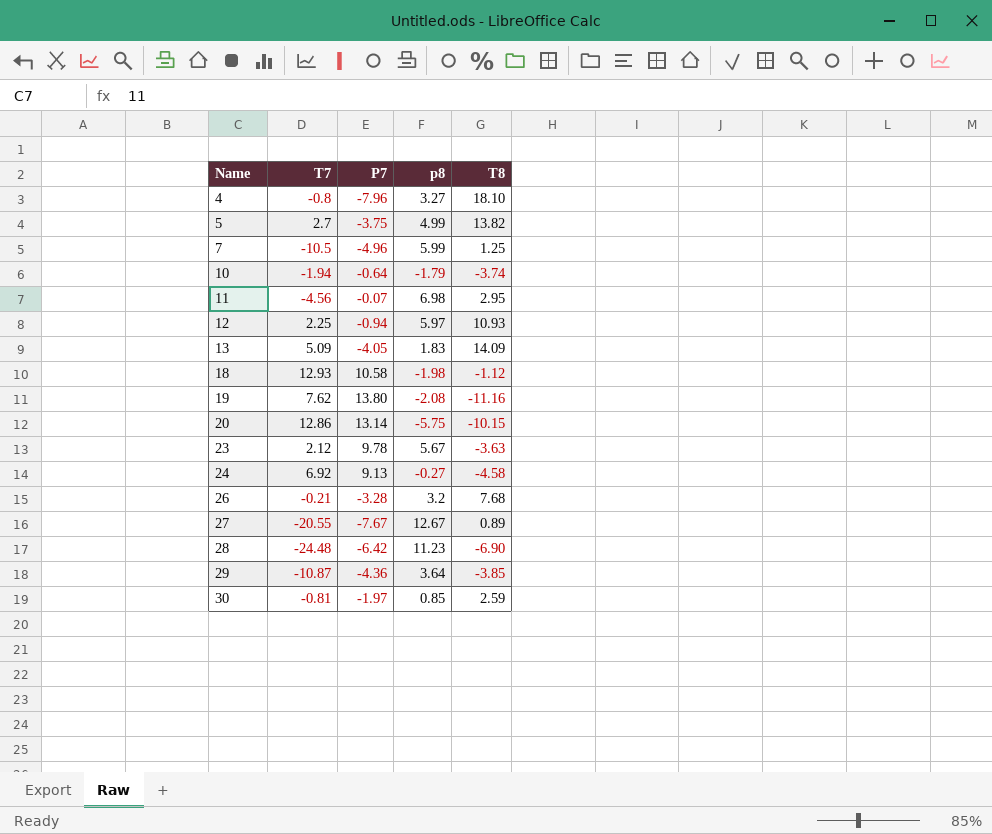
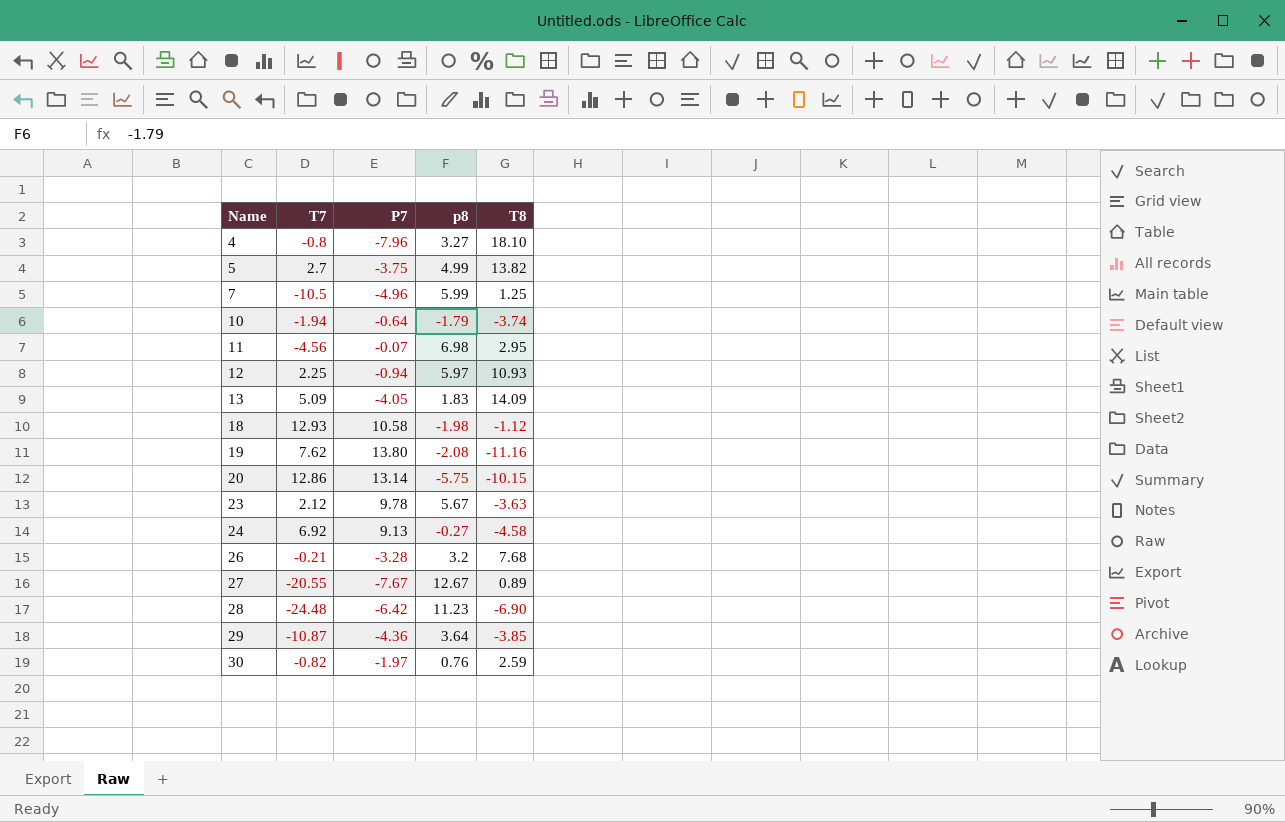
30 | T7: -0.81 -> -0.82
30 | p8: 0.85 -> 0.76

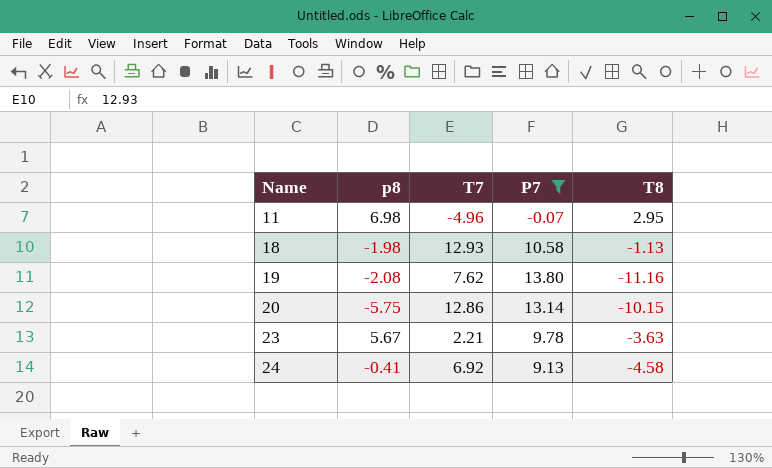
filter: none -> P7 >= -0.07
column p8 | position: 4 -> 2
11 | T7: -4.56 -> -4.96
18 | T8: -1.12 -> -1.13
23 | T7: 2.12 -> 2.21
24 | p8: -0.27 -> -0.41

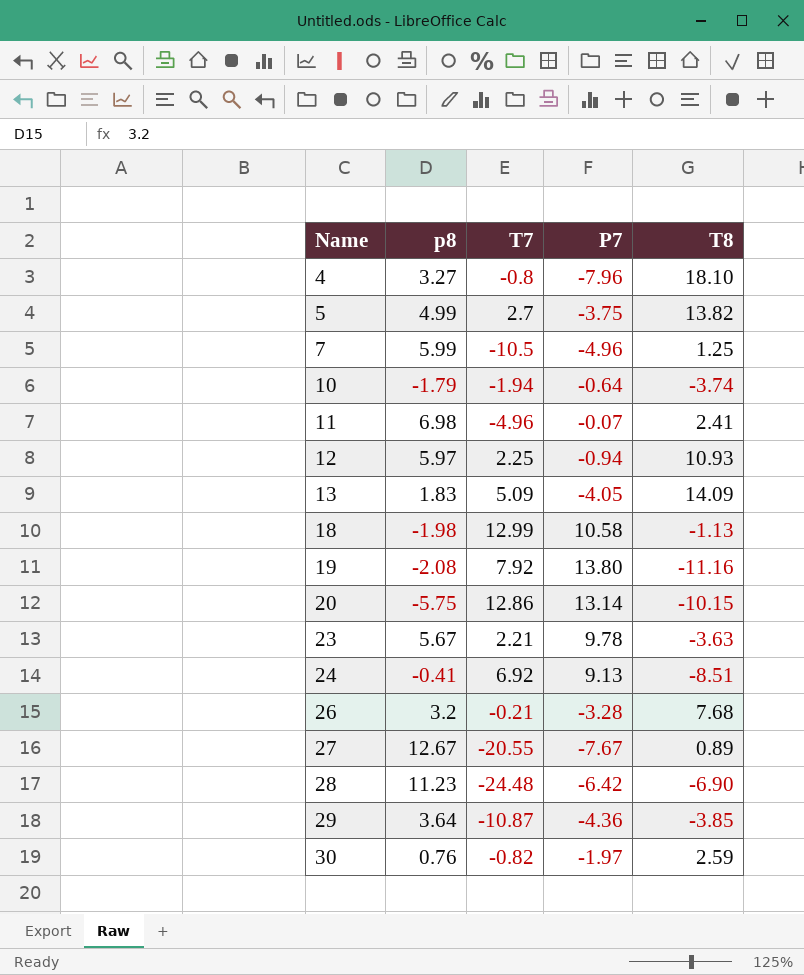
filter: P7 >= -0.07 -> none
11 | T8: 2.95 -> 2.41
18 | T7: 12.93 -> 12.99
19 | T7: 7.62 -> 7.92
24 | T8: -4.58 -> -8.51

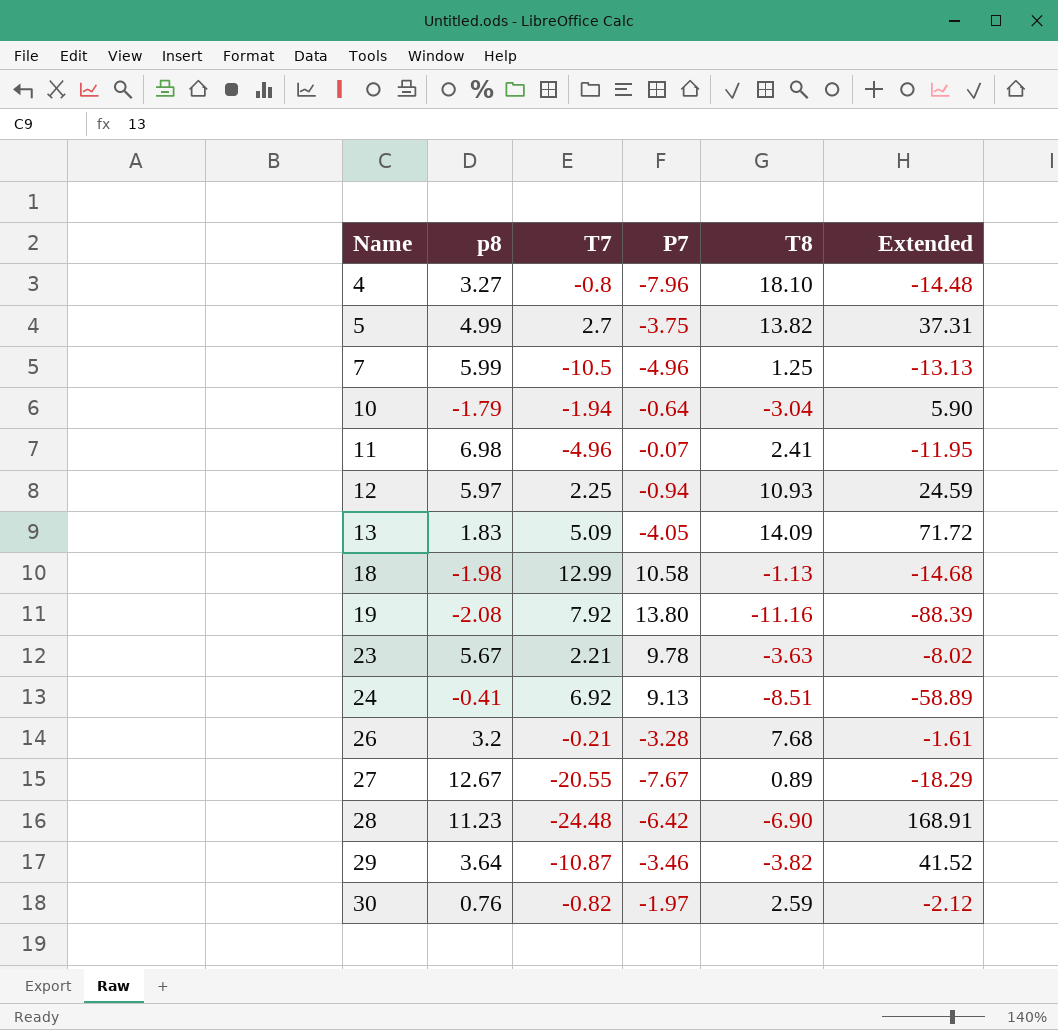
column Extended | formula: none -> [T7] * [T8]
row 20: -5.75 | 12.86 | 13.14 | -10.15 -> none
10 | T8: -3.74 -> -3.04
29 | P7: -4.36 -> -3.46
29 | T8: -3.85 -> -3.82

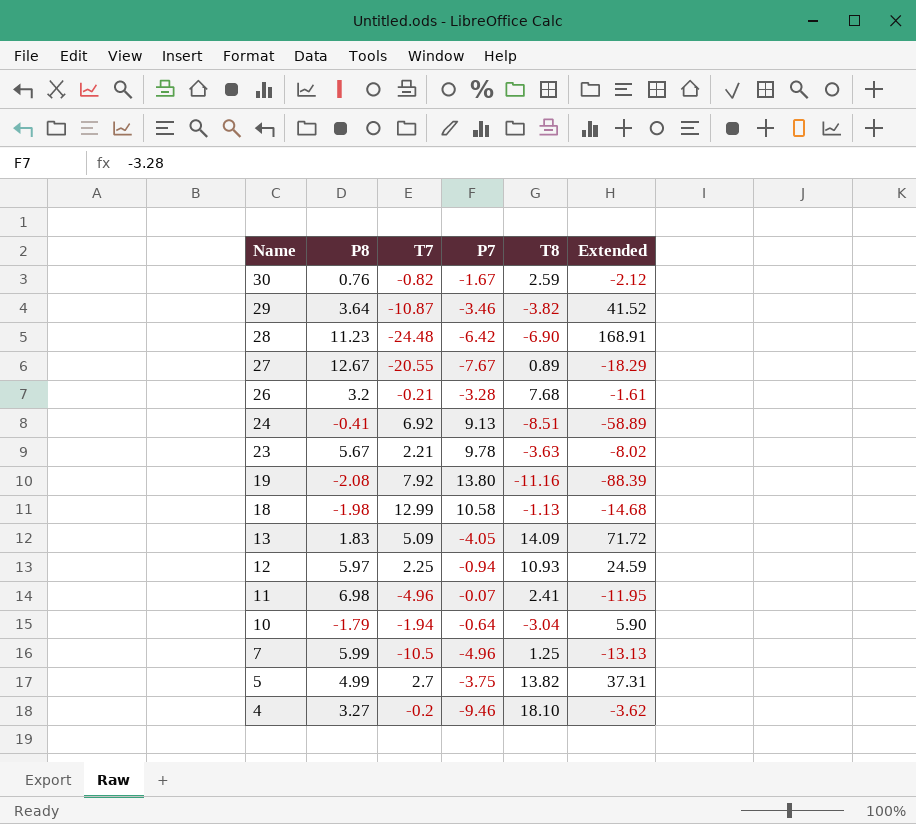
row order: Name ascending -> Name descending
column name: p8 -> P8
30 | P7: -1.97 -> -1.67
4 | T7: -0.8 -> -0.2
4 | P7: -7.96 -> -9.46
4 | Extended: -14.48 -> -3.62

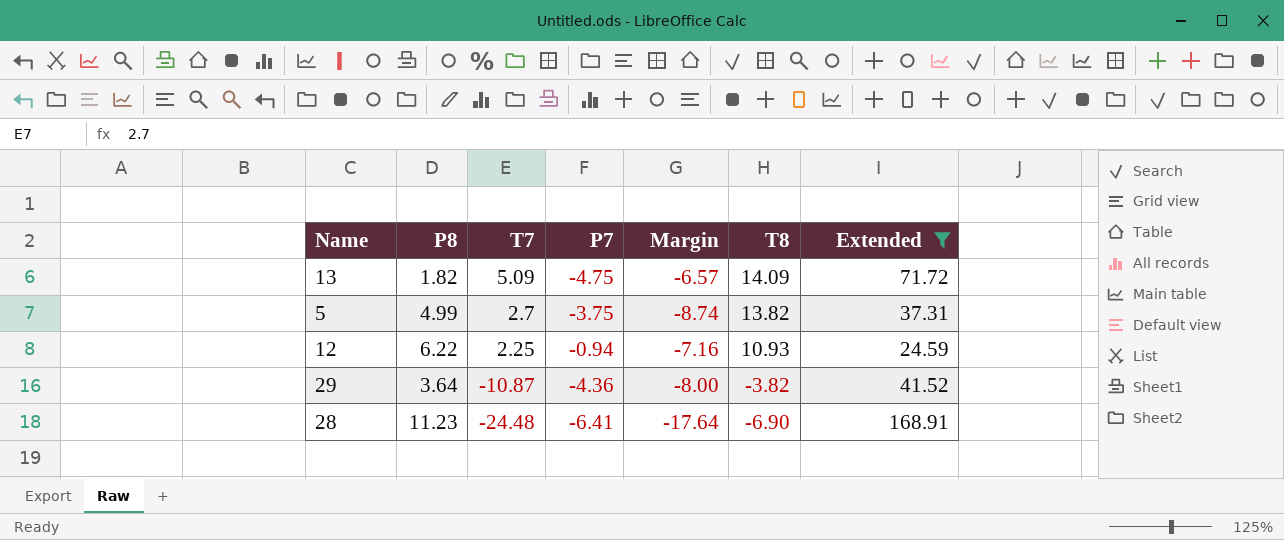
filter: none -> Extended >= 24.59
row order: Name descending -> T7 descending
column Margin | formula: none -> [P7] - [P8]
13 | P8: 1.83 -> 1.82
13 | P7: -4.05 -> -4.75
12 | P8: 5.97 -> 6.22
29 | P7: -3.46 -> -4.36
28 | P7: -6.42 -> -6.41

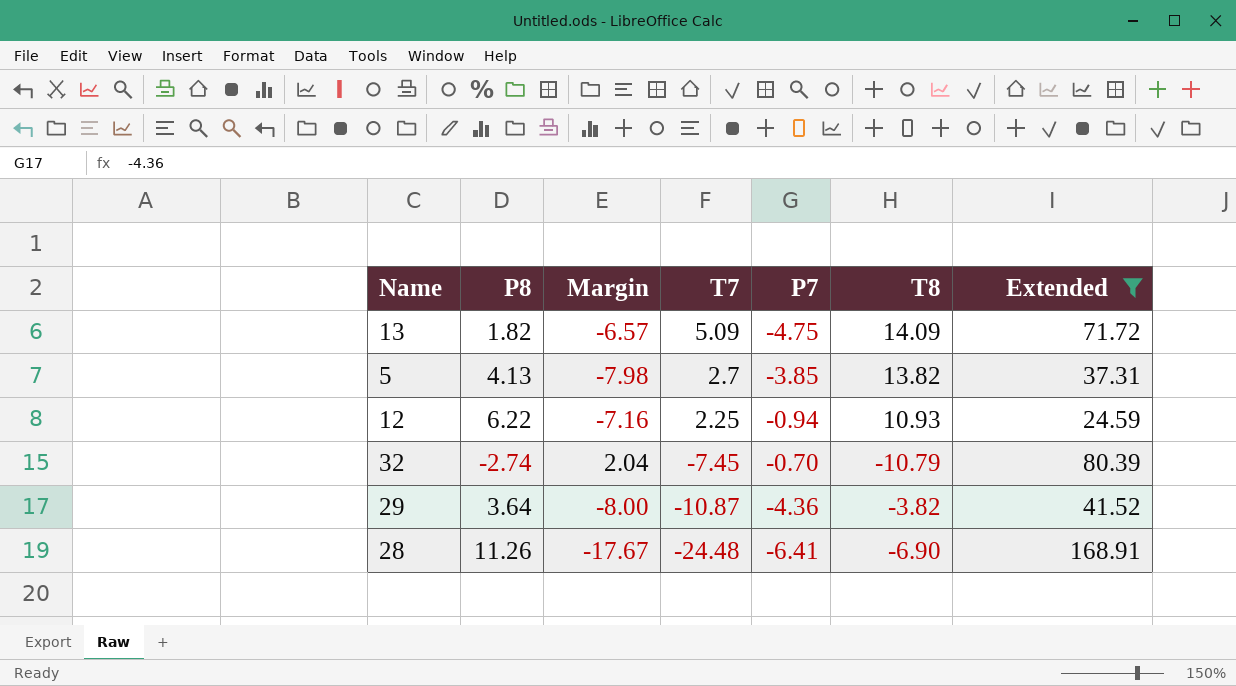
column Margin | position: 5 -> 3
5 | P8: 4.99 -> 4.13
5 | Margin: -8.74 -> -7.98
5 | P7: -3.75 -> -3.85
row 32: none -> -2.74 | 2.04 | -7.45 | -0.70 | -10.79 | 80.39
28 | P8: 11.23 -> 11.26
28 | Margin: -17.64 -> -17.67

